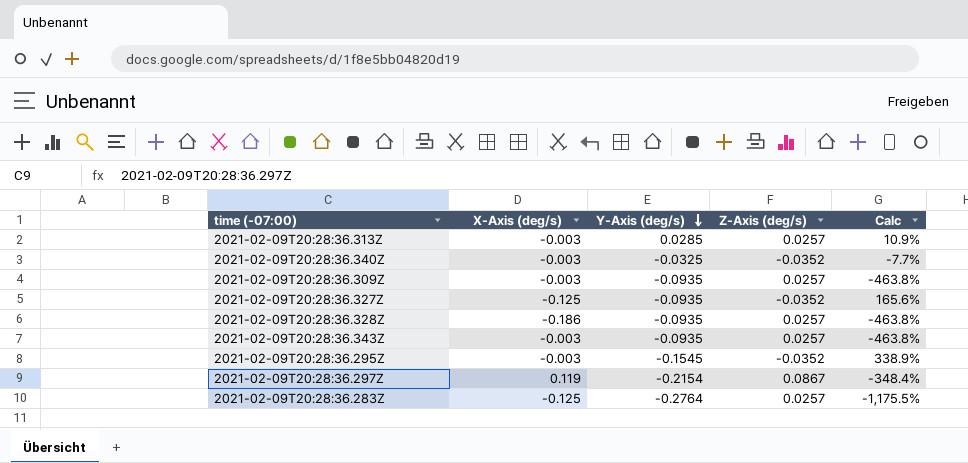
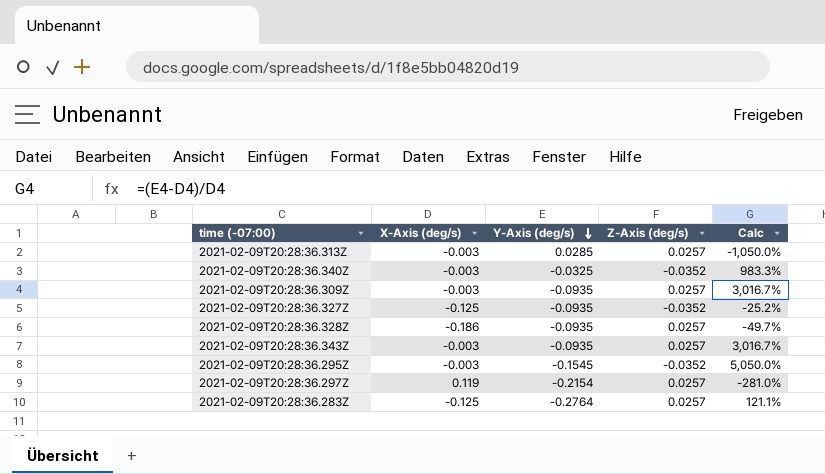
column Calc | formula: ([Y-Axis (deg/s)] - [Z-Axis (deg/s)]) / [Z-Axis (deg/s)] -> ([Y-Axis (deg/s)] - [X-Axis (deg/s)]) / [X-Axis (deg/s)]
2021-02-09T20:28:36.297Z | Z-Axis (deg/s): 0.0867 -> 0.0257

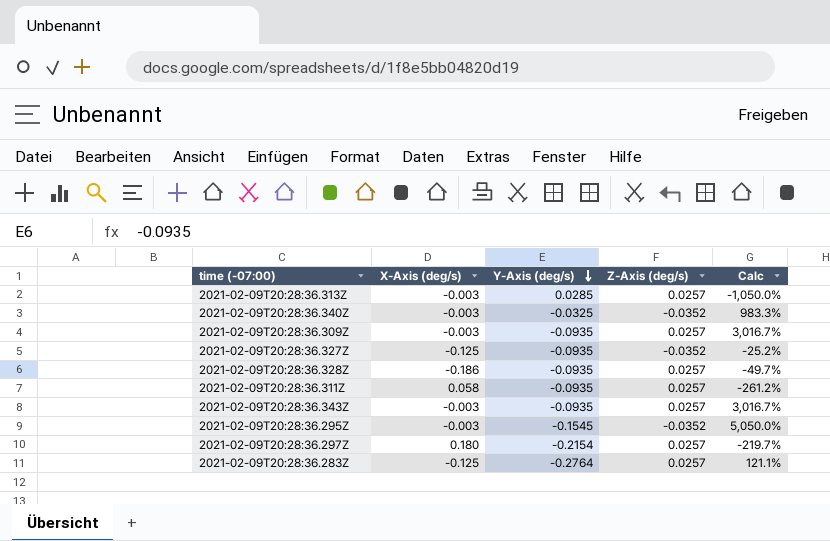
row 2021-02-09T20:28:36.311Z: none -> 0.058 | -0.0935 | 0.0257 | -261.2%
2021-02-09T20:28:36.297Z | X-Axis (deg/s): 0.119 -> 0.180
2021-02-09T20:28:36.297Z | Calc: -281.0% -> -219.7%

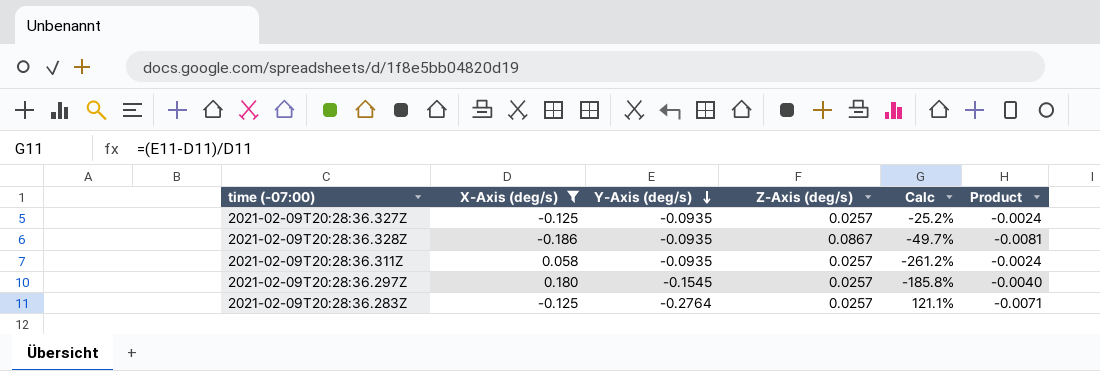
filter: none -> X-Axis (deg/s) != -0.003
column Product | formula: none -> [Y-Axis (deg/s)] * [Z-Axis (deg/s)]
2021-02-09T20:28:36.327Z | Z-Axis (deg/s): -0.0352 -> 0.0257
2021-02-09T20:28:36.328Z | Z-Axis (deg/s): 0.0257 -> 0.0867
2021-02-09T20:28:36.297Z | Y-Axis (deg/s): -0.2154 -> -0.1545
2021-02-09T20:28:36.297Z | Calc: -219.7% -> -185.8%

